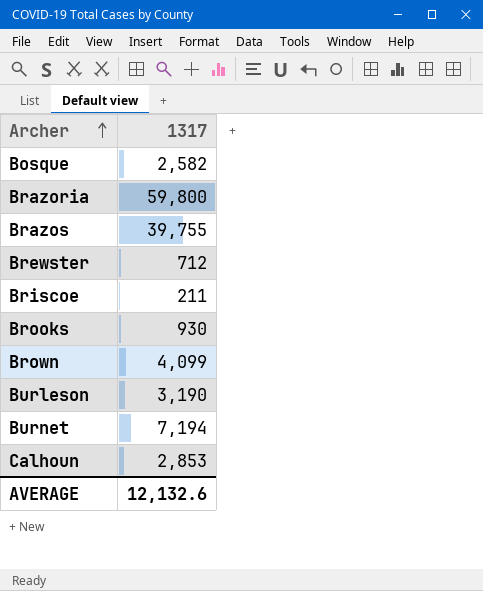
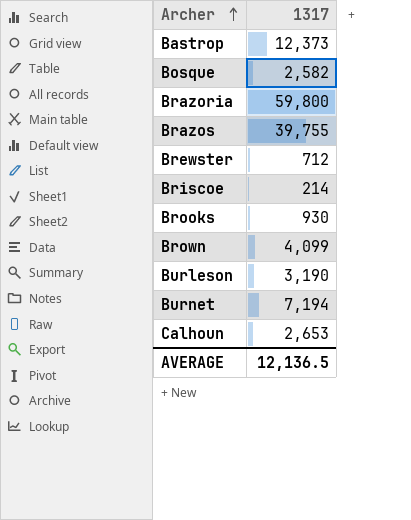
row Bastrop: none -> 12,373
Briscoe | 1317: 211 -> 214
Calhoun | 1317: 2,853 -> 2,653
AVERAGE | 1317: 12,132.6 -> 12,136.5

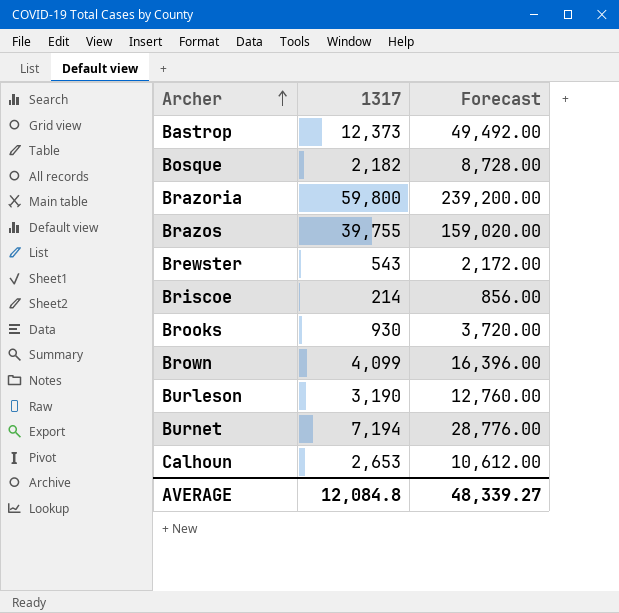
column Forecast | formula: none -> [1317] * 4
Bosque | 1317: 2,582 -> 2,182
Brewster | 1317: 712 -> 543
AVERAGE | 1317: 12,136.5 -> 12,084.8

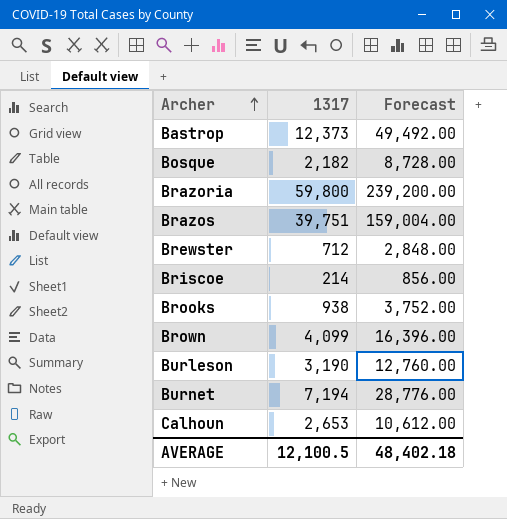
Brazos | 1317: 39,755 -> 39,751
Brazos | Forecast: 159,020.00 -> 159,004.00
Brewster | 1317: 543 -> 712
Brewster | Forecast: 2,172.00 -> 2,848.00
Brooks | 1317: 930 -> 938
Brooks | Forecast: 3,720.00 -> 3,752.00
AVERAGE | 1317: 12,084.8 -> 12,100.5
AVERAGE | Forecast: 48,339.27 -> 48,402.18

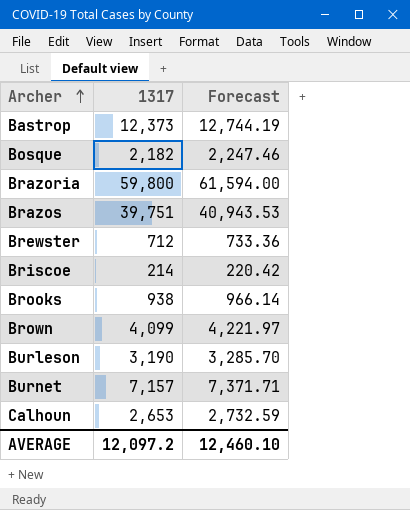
column Forecast | formula: [1317] * 4 -> [1317] * 1.03
Burnet | 1317: 7,194 -> 7,157
AVERAGE | 1317: 12,100.5 -> 12,097.2
AVERAGE | Forecast: 48,402.18 -> 12,460.10

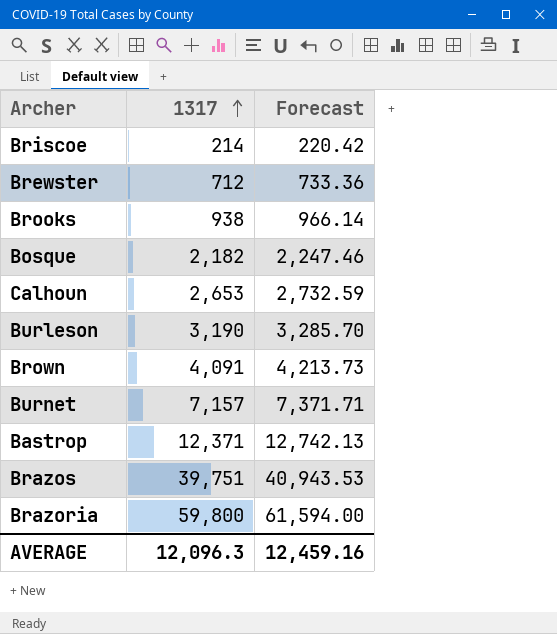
row order: Archer ascending -> 1317 ascending
Brown | 1317: 4,099 -> 4,091
Brown | Forecast: 4,221.97 -> 4,213.73
Bastrop | 1317: 12,373 -> 12,371
Bastrop | Forecast: 12,744.19 -> 12,742.13
AVERAGE | 1317: 12,097.2 -> 12,096.3
AVERAGE | Forecast: 12,460.10 -> 12,459.16

